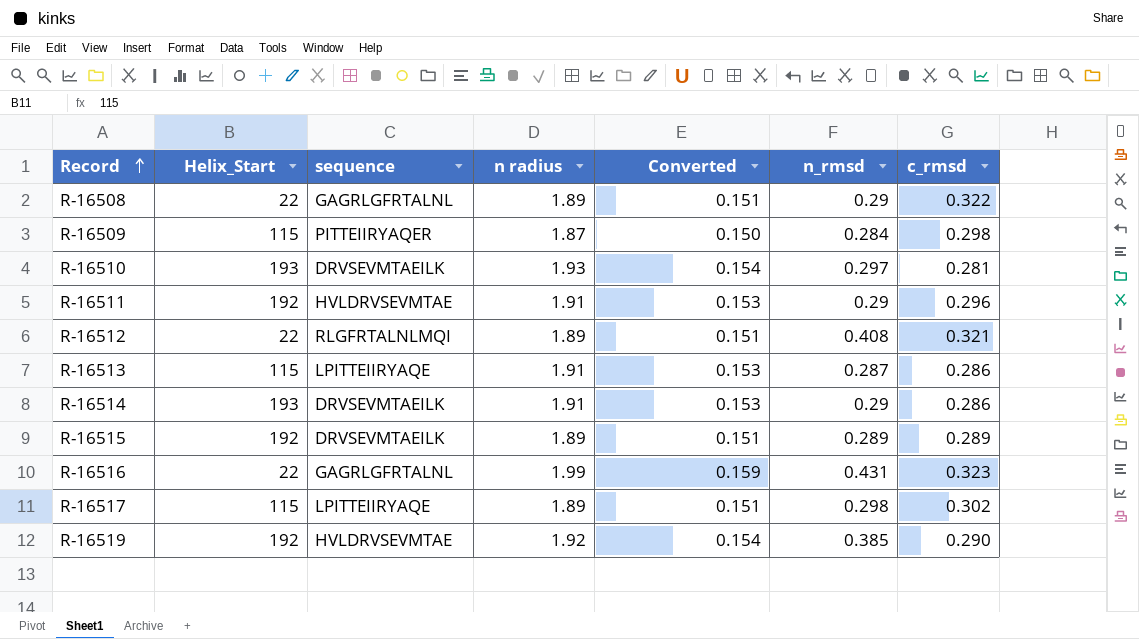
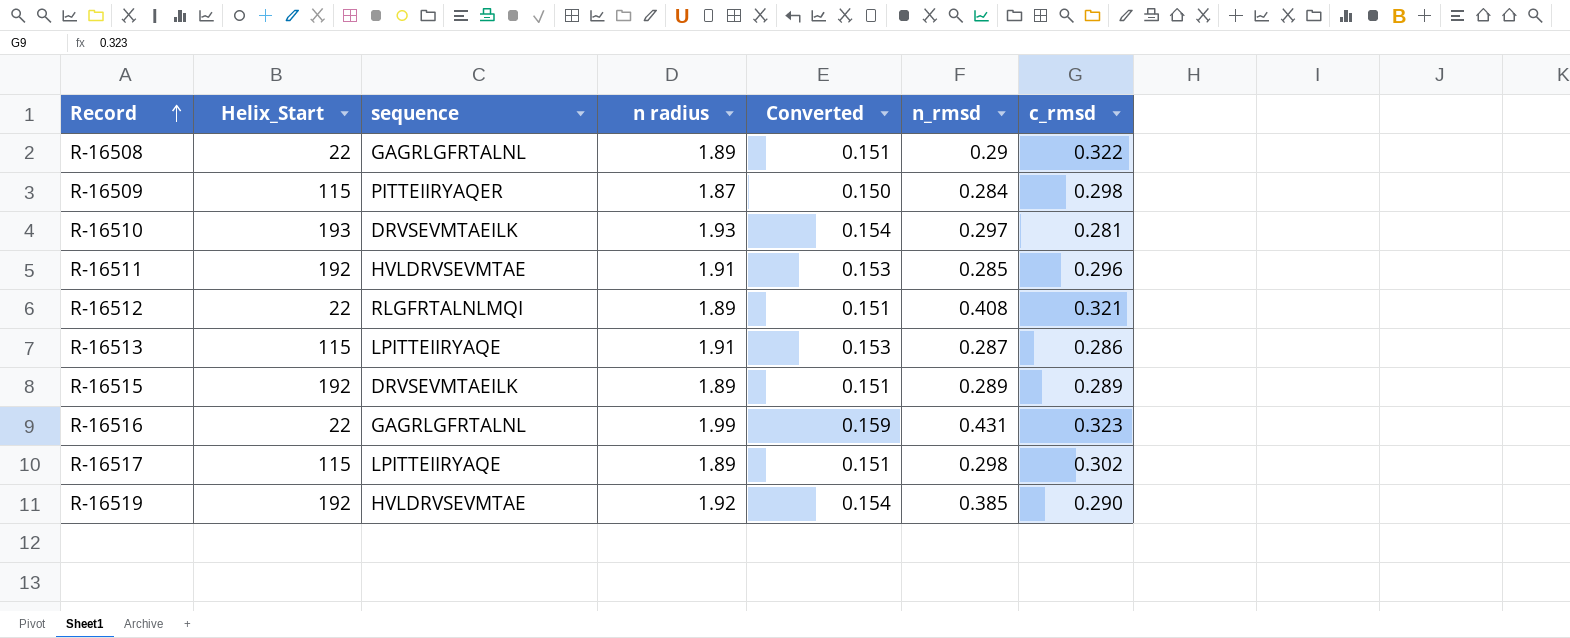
row R-16514: 193 | DRVSEVMTAEILK | 1.91 | 0.153 | 0.29 | 0.286 -> none
R-16511 | n_rmsd: 0.29 -> 0.285

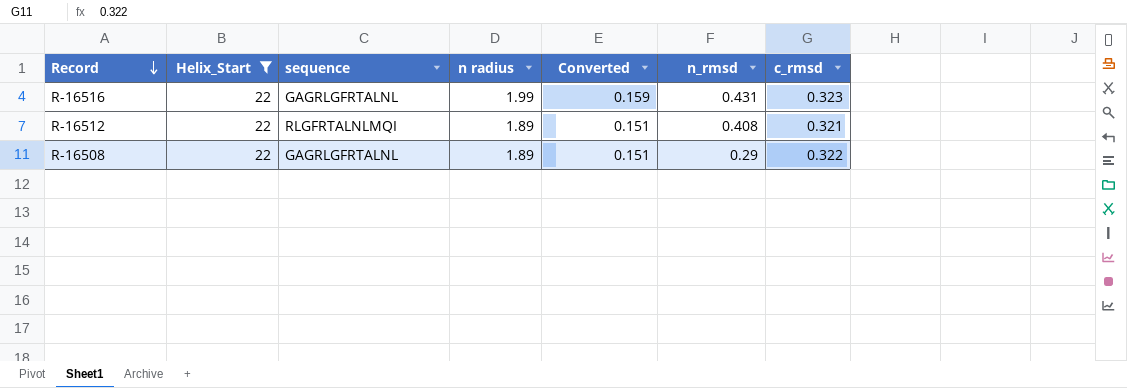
filter: none -> Helix_Start = 22
row order: Record ascending -> Record descending

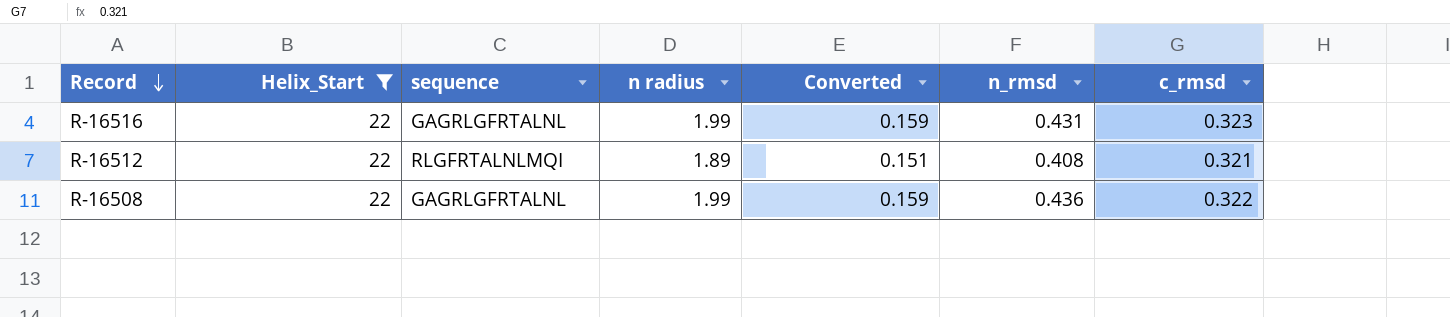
R-16508 | n radius: 1.89 -> 1.99
R-16508 | Converted: 0.151 -> 0.159
R-16508 | n_rmsd: 0.29 -> 0.436

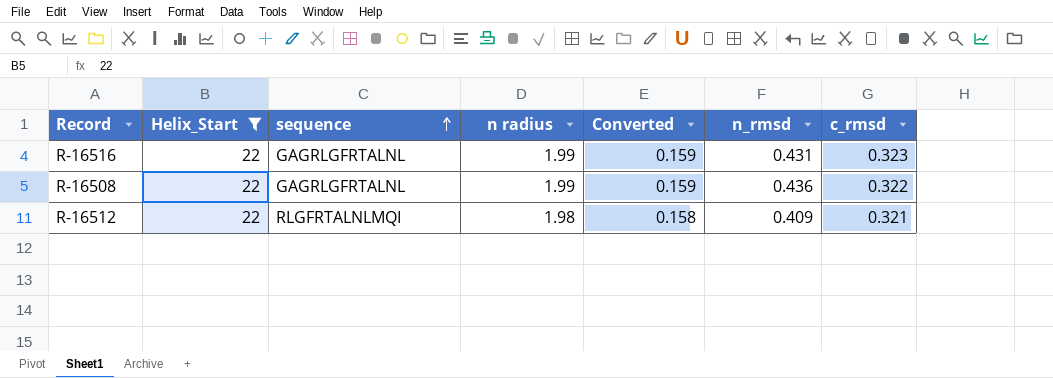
row order: Record descending -> sequence ascending
R-16512 | n radius: 1.89 -> 1.98
R-16512 | Converted: 0.151 -> 0.158
R-16512 | n_rmsd: 0.408 -> 0.409

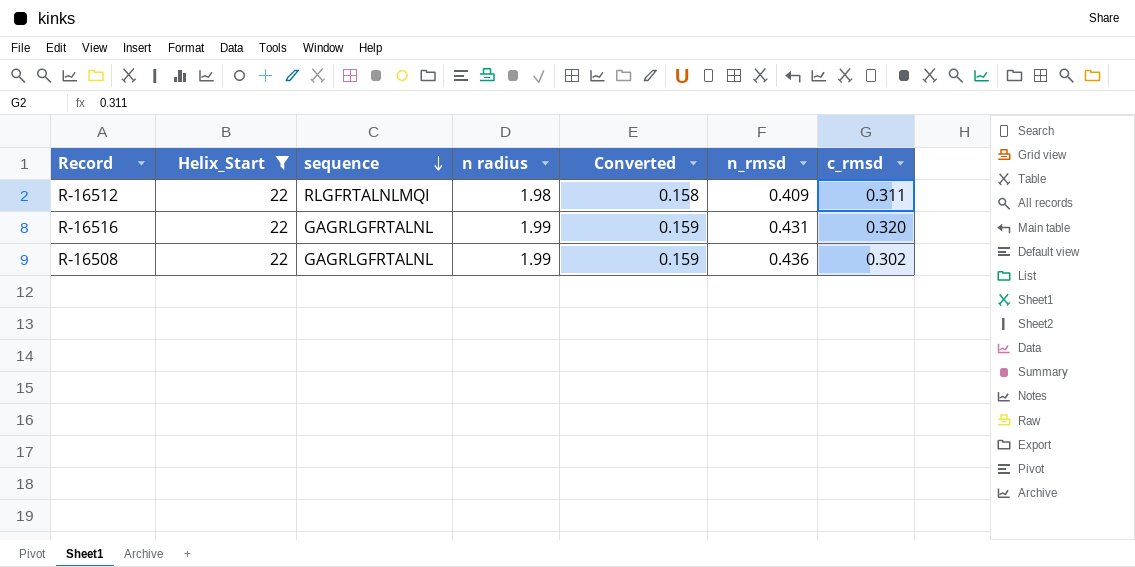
row order: sequence ascending -> sequence descending
R-16512 | c_rmsd: 0.321 -> 0.311
R-16516 | c_rmsd: 0.323 -> 0.320
R-16508 | c_rmsd: 0.322 -> 0.302

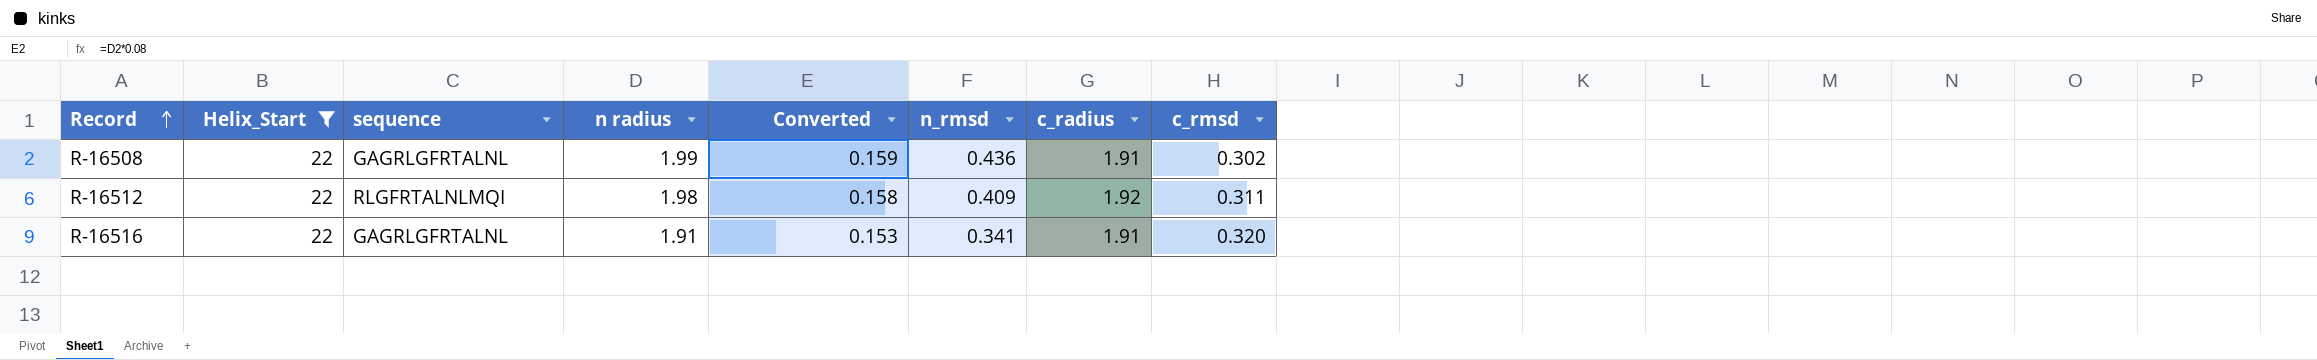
row order: sequence descending -> Record ascending
column c_radius | position: none -> 7
R-16516 | n radius: 1.99 -> 1.91
R-16516 | Converted: 0.159 -> 0.153
R-16516 | n_rmsd: 0.431 -> 0.341

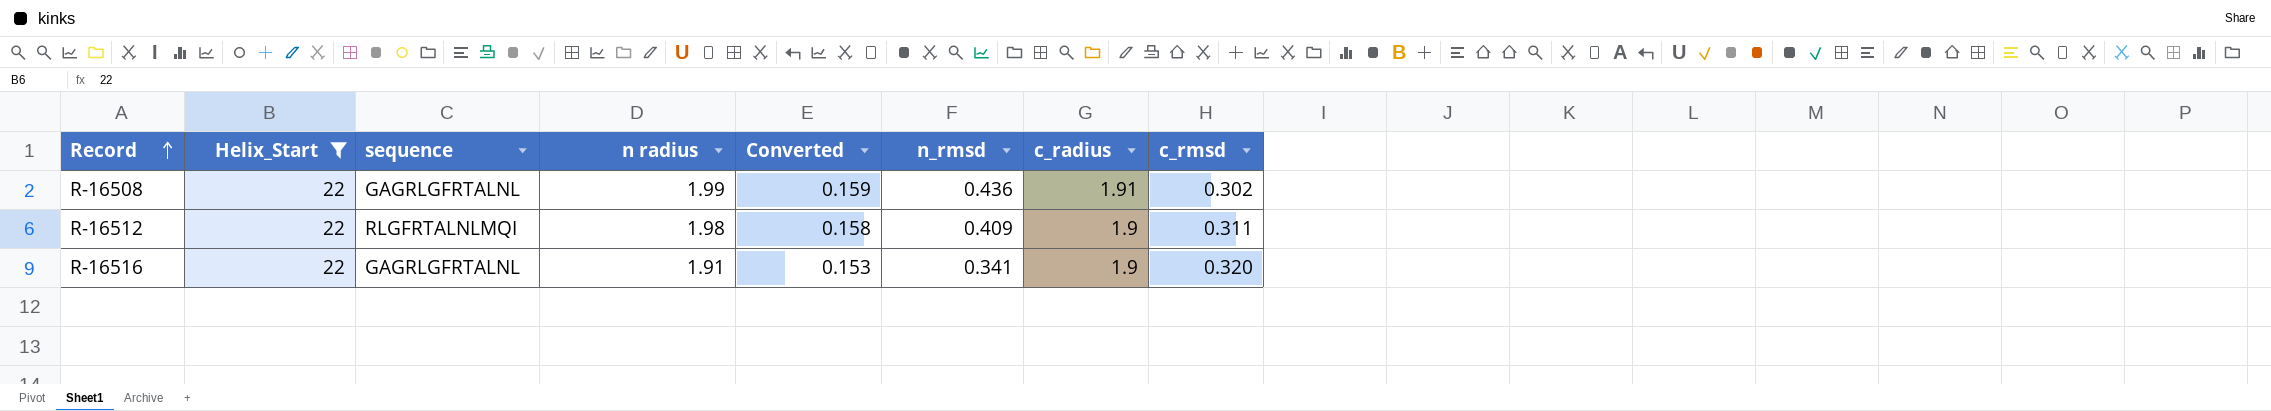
R-16512 | c_radius: 1.92 -> 1.9
R-16516 | c_radius: 1.91 -> 1.9

